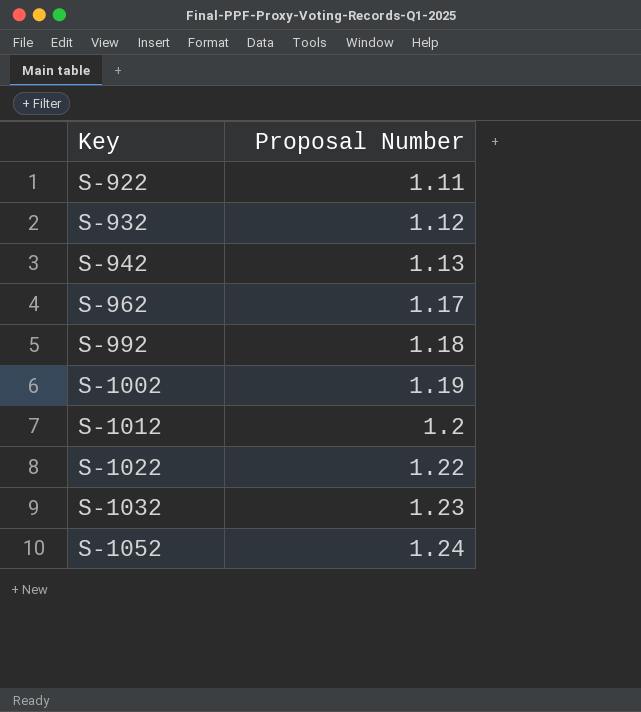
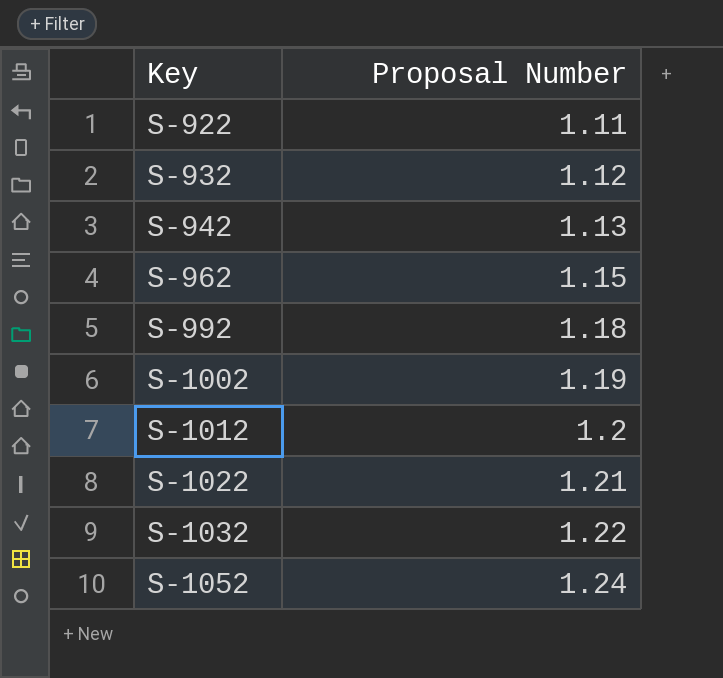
S-962 | Proposal Number: 1.17 -> 1.15
S-1022 | Proposal Number: 1.22 -> 1.21
S-1032 | Proposal Number: 1.23 -> 1.22

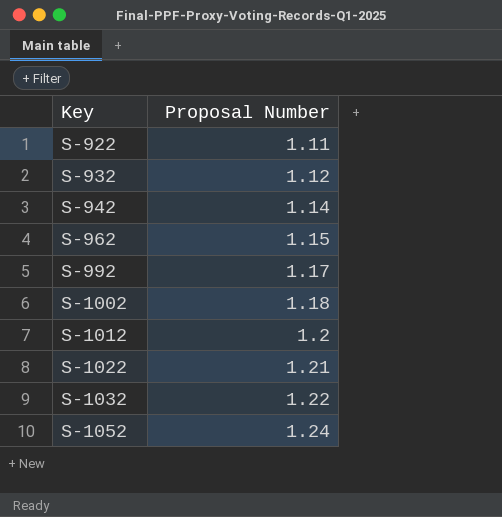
S-942 | Proposal Number: 1.13 -> 1.14
S-992 | Proposal Number: 1.18 -> 1.17
S-1002 | Proposal Number: 1.19 -> 1.18

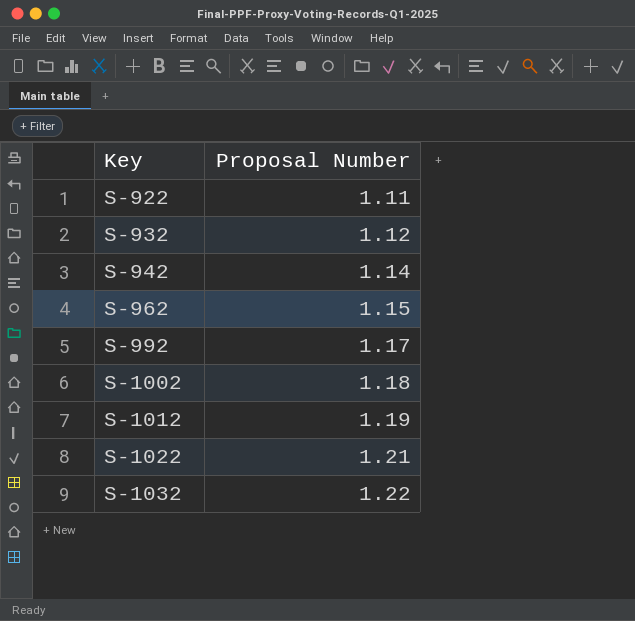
row S-1052: 1.24 -> none
S-1012 | Proposal Number: 1.2 -> 1.19

